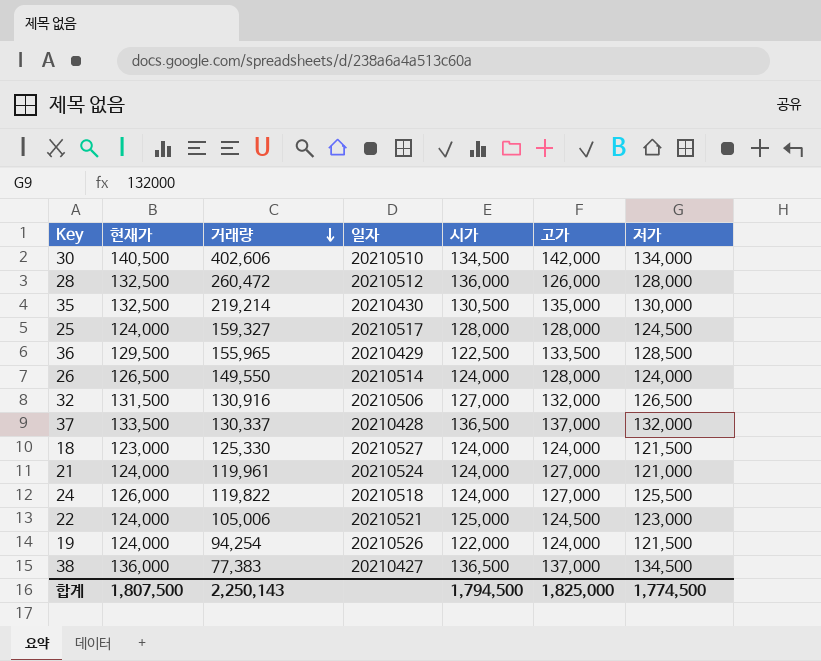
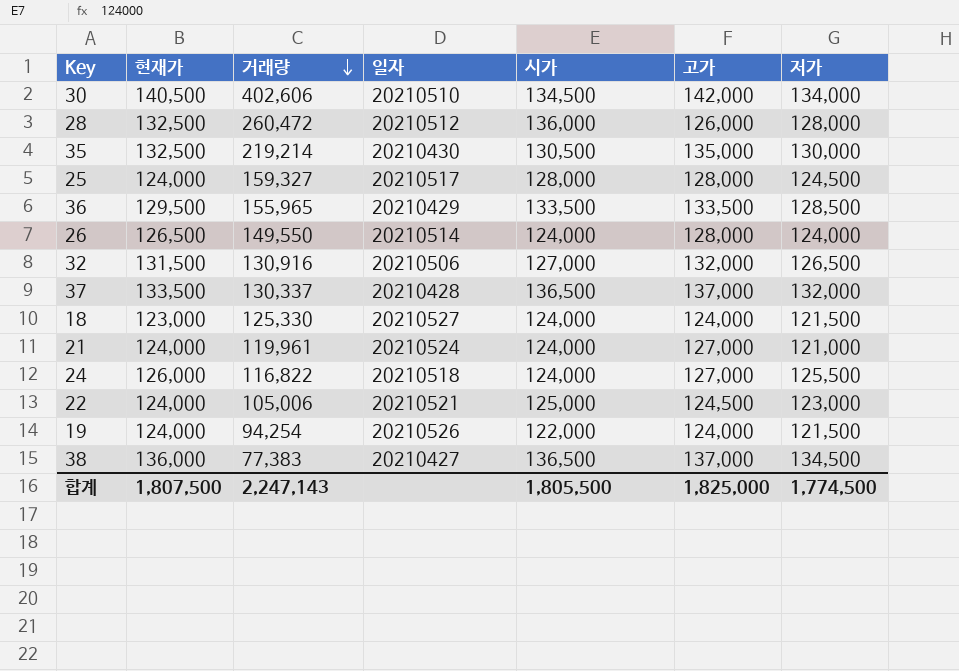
36 | 시가: 122,500 -> 133,500
24 | 거래량: 119,822 -> 116,822
합계 | 거래량: 2,250,143 -> 2,247,143
합계 | 시가: 1,794,500 -> 1,805,500

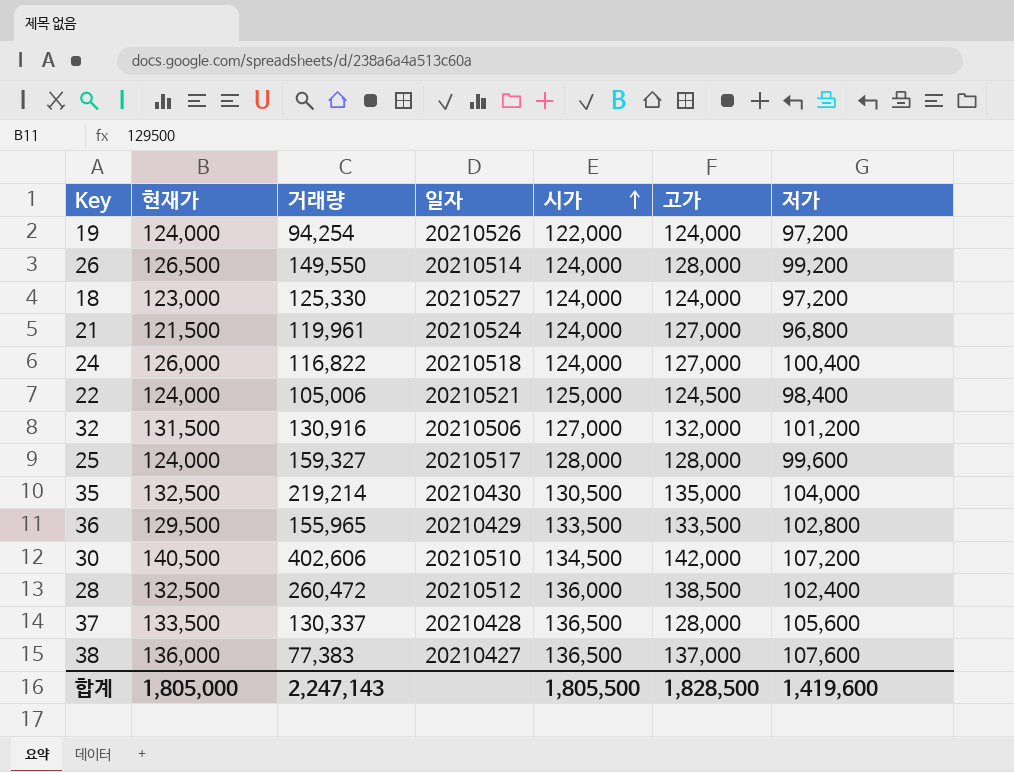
row order: 거래량 descending -> 시가 ascending
19 | 저가: 121,500 -> 97,200
26 | 저가: 124,000 -> 99,200
18 | 저가: 121,500 -> 97,200
21 | 현재가: 124,000 -> 121,500
21 | 저가: 121,000 -> 96,800
24 | 저가: 125,500 -> 100,400
22 | 저가: 123,000 -> 98,400
32 | 저가: 126,500 -> 101,200
25 | 저가: 124,500 -> 99,600
35 | 저가: 130,000 -> 104,000
36 | 저가: 128,500 -> 102,800
30 | 저가: 134,000 -> 107,200
28 | 고가: 126,000 -> 138,500
28 | 저가: 128,000 -> 102,400
37 | 고가: 137,000 -> 128,000
37 | 저가: 132,000 -> 105,600
38 | 저가: 134,500 -> 107,600
합계 | 현재가: 1,807,500 -> 1,805,000
합계 | 고가: 1,825,000 -> 1,828,500
합계 | 저가: 1,774,500 -> 1,419,600

